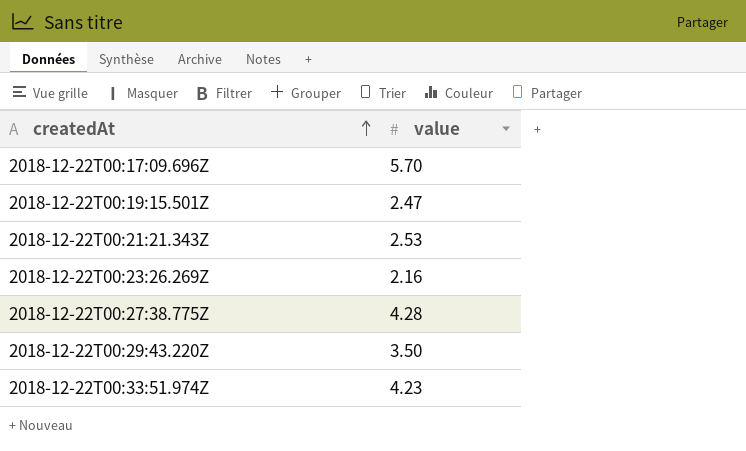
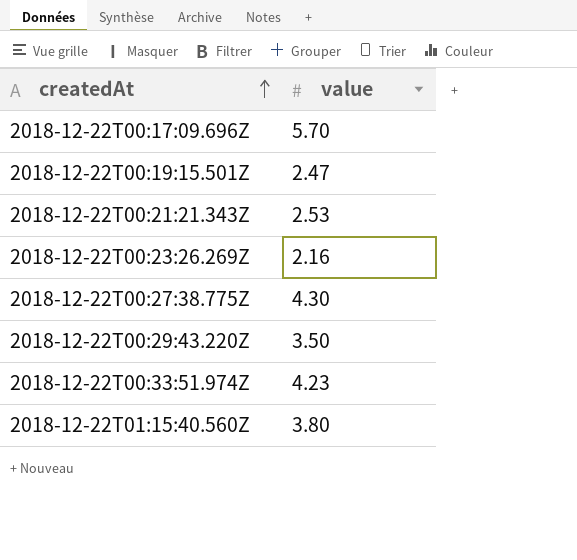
2018-12-22T00:27:38.775Z | value: 4.28 -> 4.30
row 2018-12-22T01:15:40.560Z: none -> 3.80

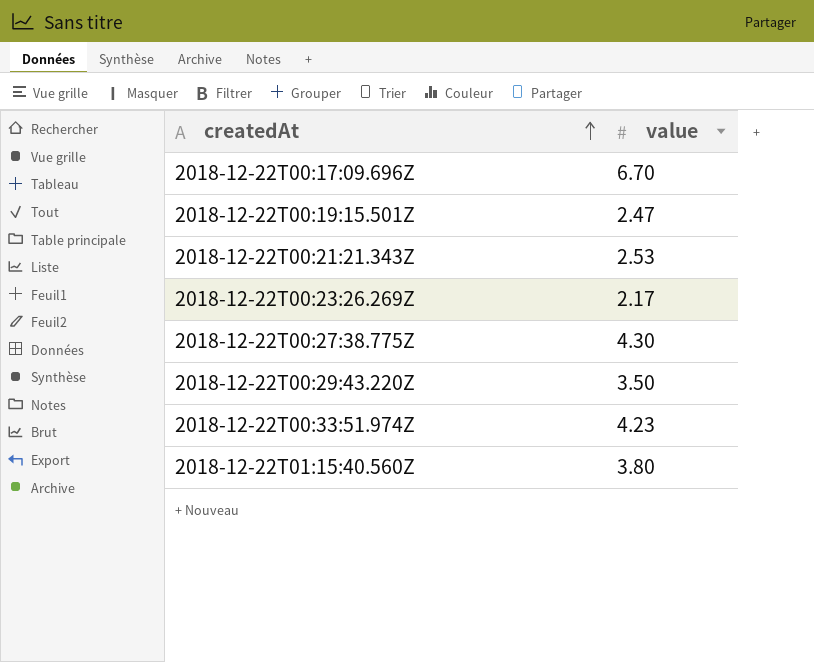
2018-12-22T00:17:09.696Z | value: 5.70 -> 6.70
2018-12-22T00:23:26.269Z | value: 2.16 -> 2.17

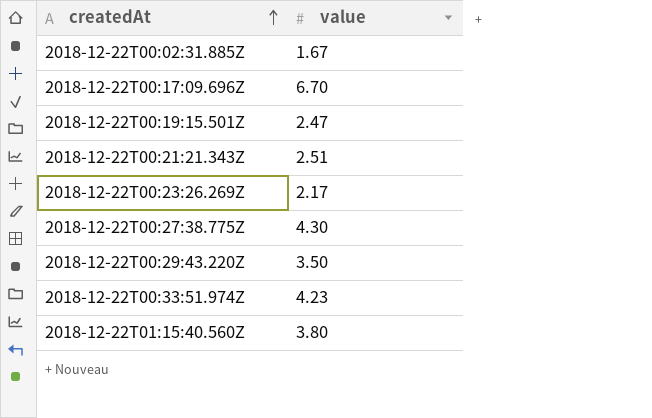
row 2018-12-22T00:02:31.885Z: none -> 1.67
2018-12-22T00:21:21.343Z | value: 2.53 -> 2.51

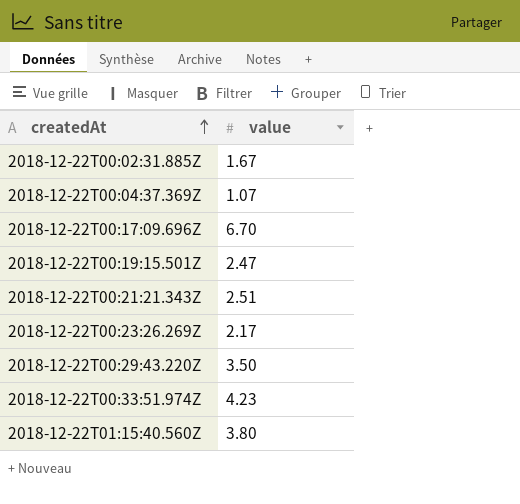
row 2018-12-22T00:27:38.775Z: 4.30 -> none
row 2018-12-22T00:04:37.369Z: none -> 1.07

